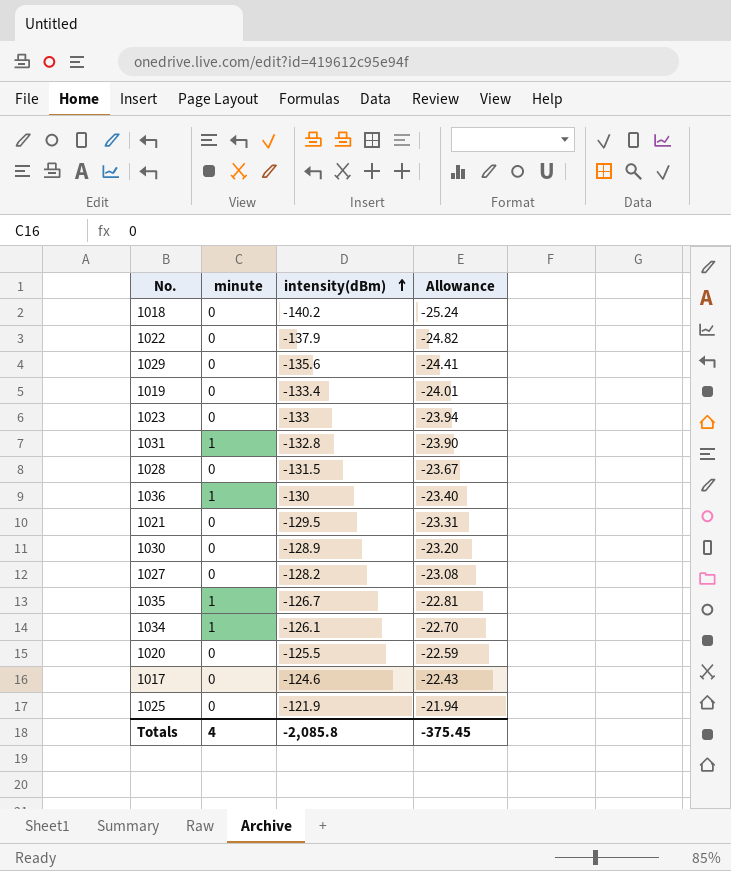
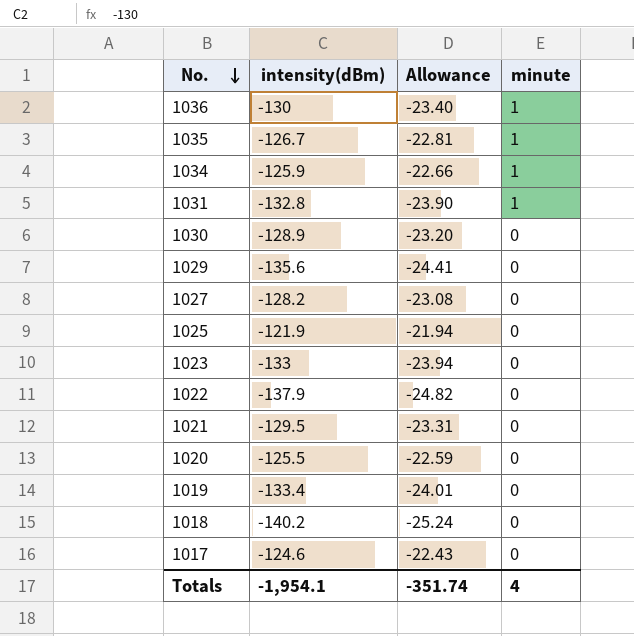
row order: intensity(dBm) ascending -> No. descending
column minute | position: 2 -> 4
row 1028: 0 | -131.5 | -23.67 -> none
1034 | intensity(dBm): -126.1 -> -125.9
1034 | Allowance: -22.70 -> -22.66
Totals | intensity(dBm): -2,085.8 -> -1,954.1
Totals | Allowance: -375.45 -> -351.74

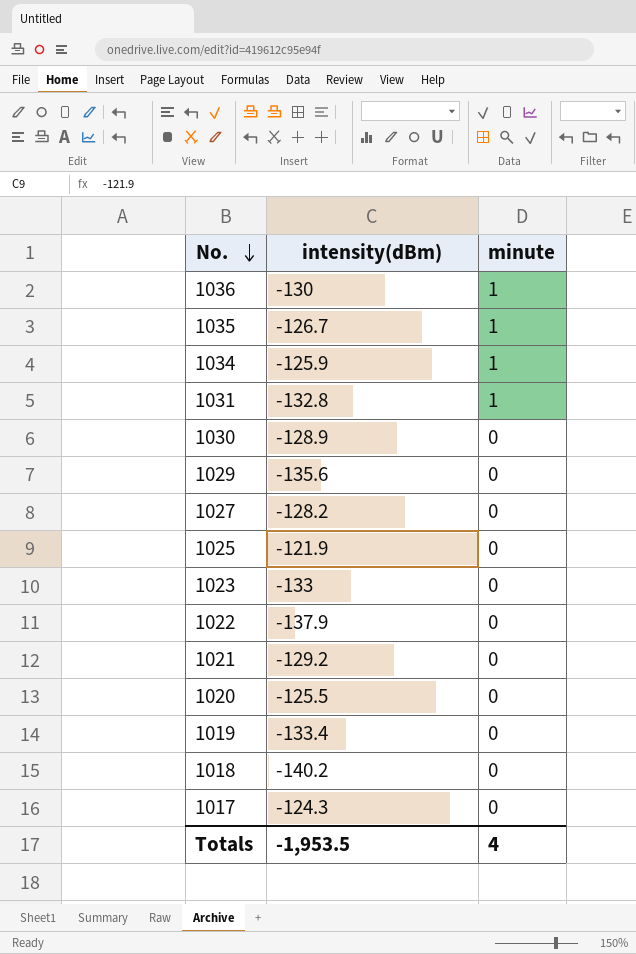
column Allowance | formula: [intensity(dBm)] * 0.18 -> none
1021 | intensity(dBm): -129.5 -> -129.2
1017 | intensity(dBm): -124.6 -> -124.3
Totals | intensity(dBm): -1,954.1 -> -1,953.5

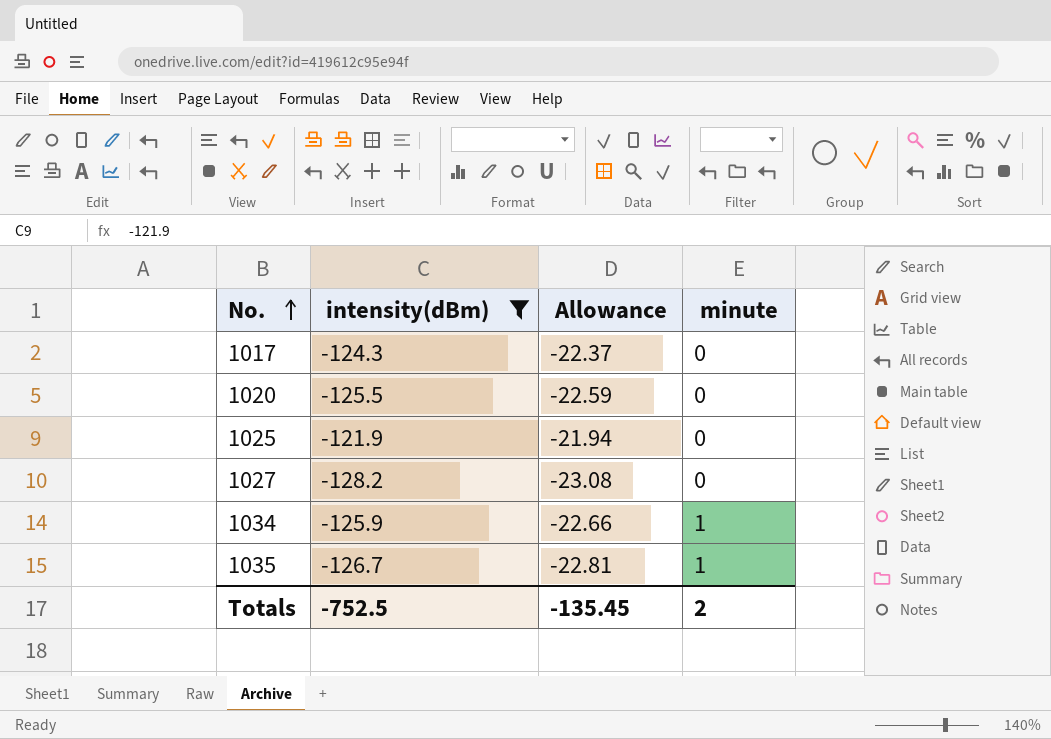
filter: none -> intensity(dBm) >= -128.2
row order: No. descending -> No. ascending
column Allowance | formula: none -> [intensity(dBm)] * 0.18
Totals | intensity(dBm): -1,953.5 -> -752.5
Totals | minute: 4 -> 2

